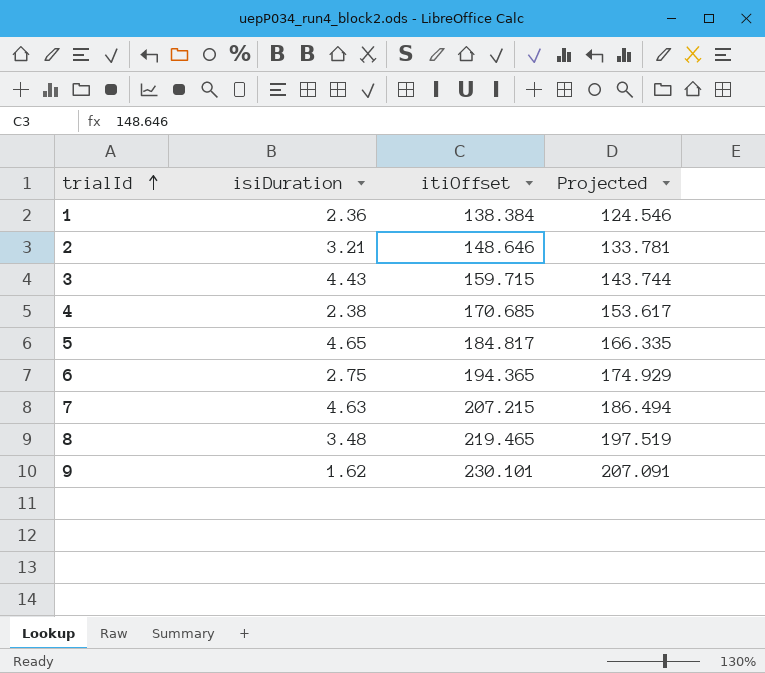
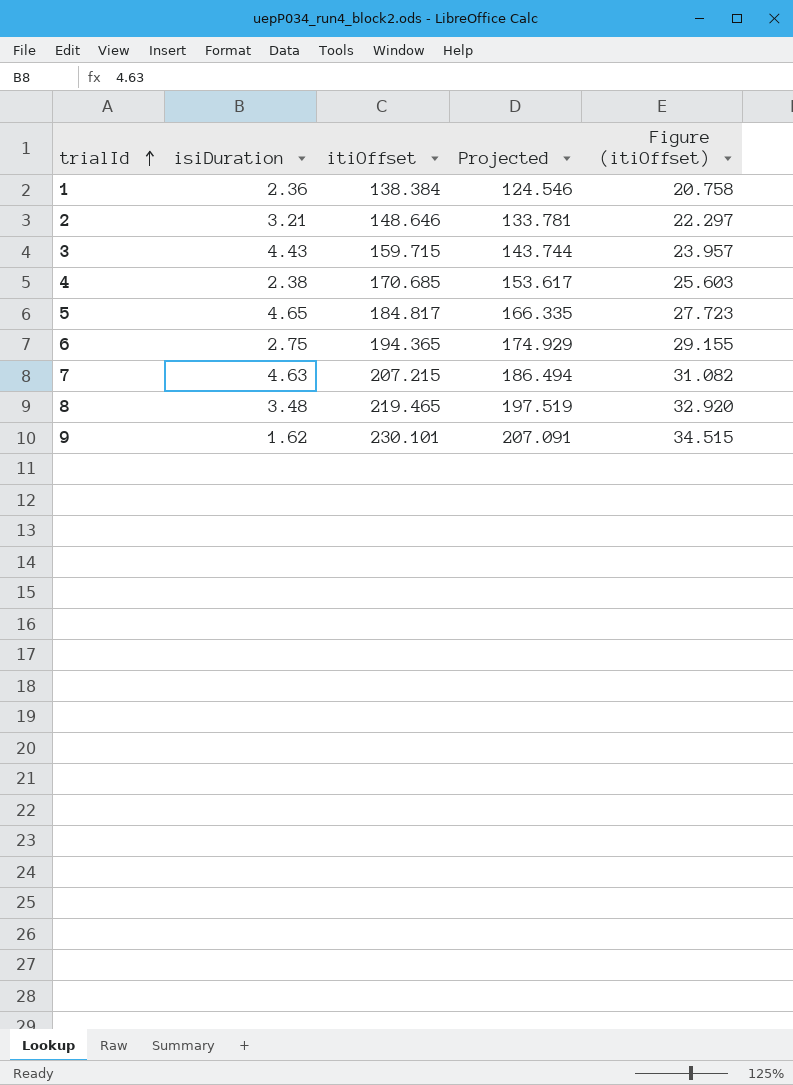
column Figure (itiOffset) | formula: none -> [itiOffset] * 0.15

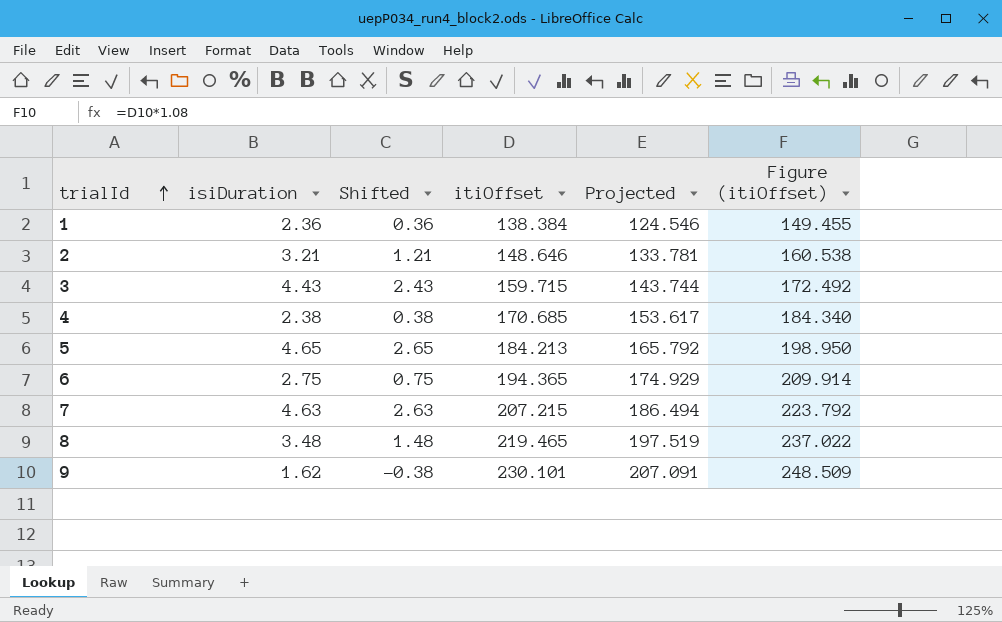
column Shifted | formula: none -> [isiDuration] - 2
column Figure (itiOffset) | formula: [itiOffset] * 0.15 -> [itiOffset] * 1.08
5 | itiOffset: 184.817 -> 184.213
5 | Projected: 166.335 -> 165.792

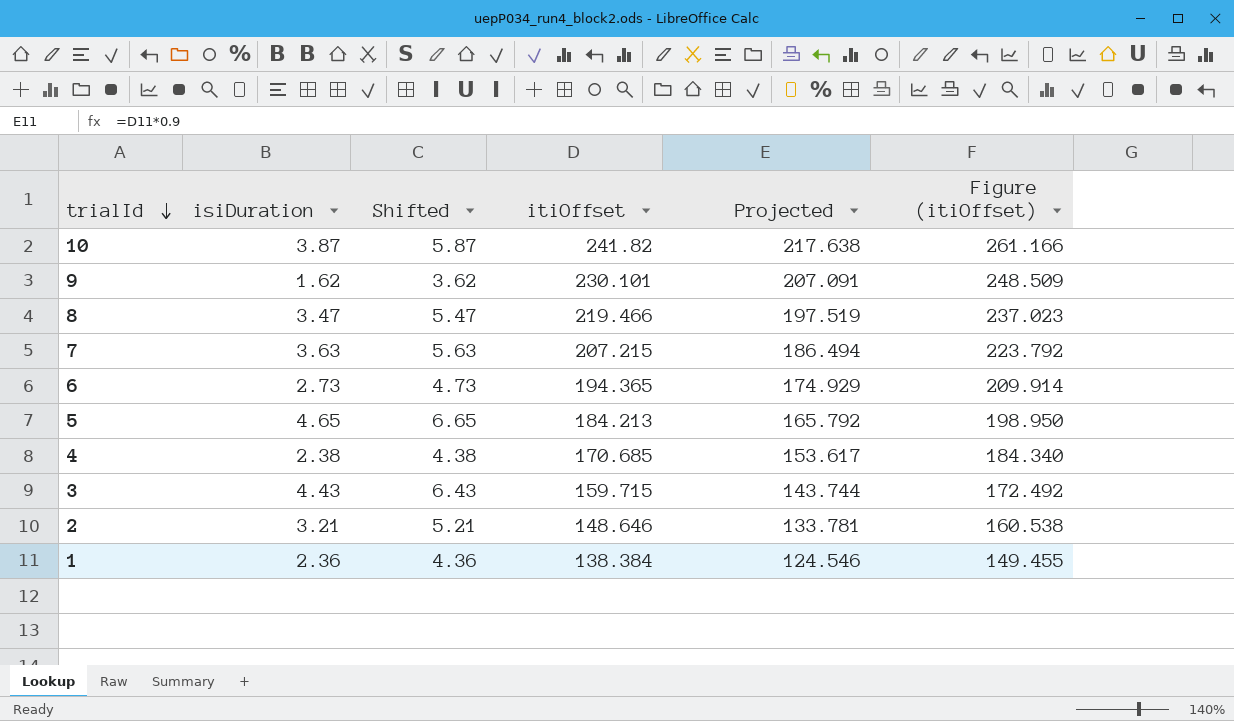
row order: trialId ascending -> trialId descending
column Shifted | formula: [isiDuration] - 2 -> [isiDuration] + 2
row 10: none -> 3.87 | 5.87 | 241.82 | 217.638 | 261.166
8 | isiDuration: 3.48 -> 3.47
8 | itiOffset: 219.465 -> 219.466
8 | Figure (itiOffset): 237.022 -> 237.023
7 | isiDuration: 4.63 -> 3.63
6 | isiDuration: 2.75 -> 2.73

